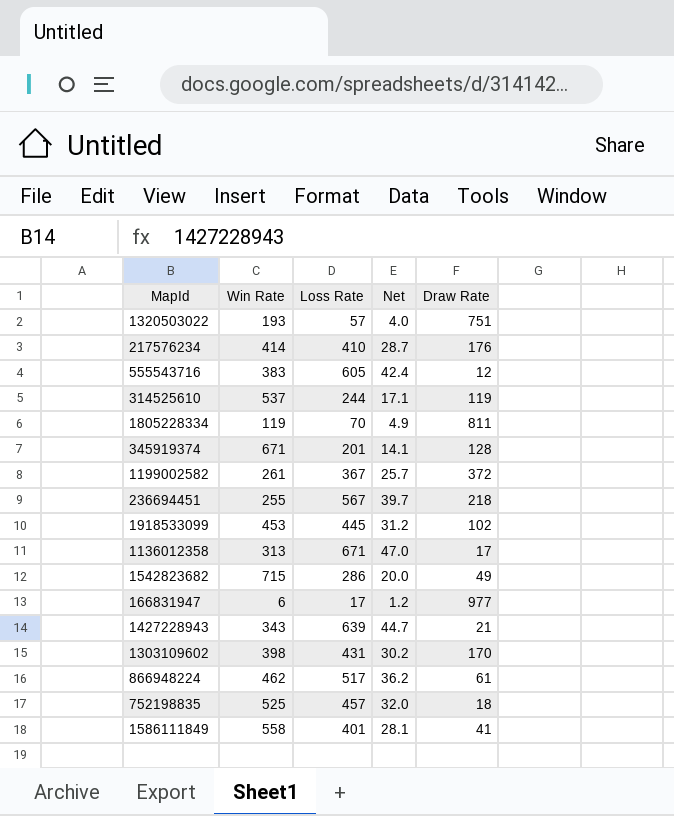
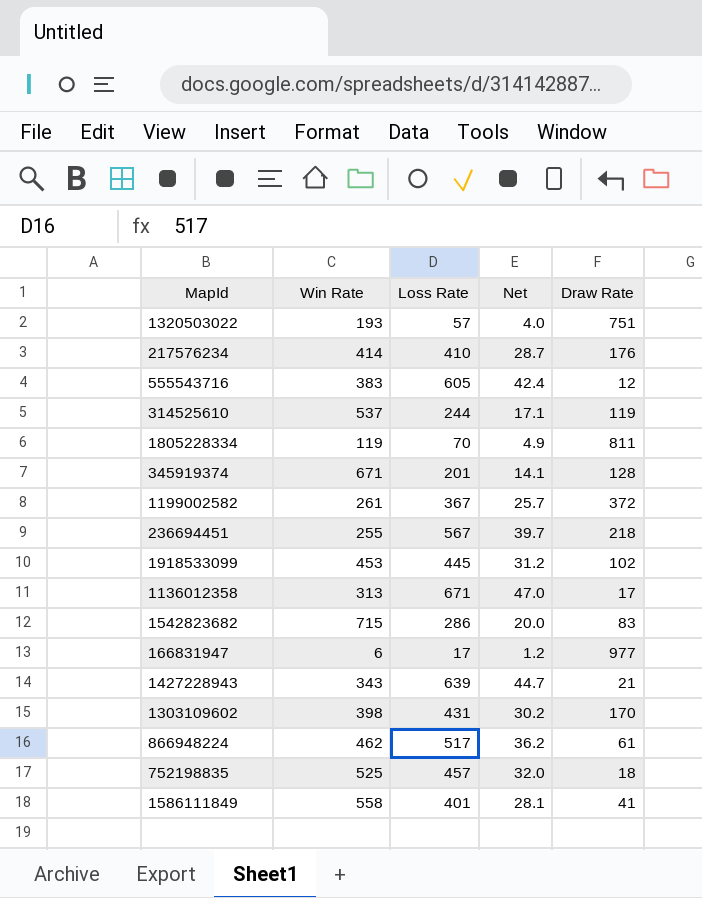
1542823682 | Draw Rate: 49 -> 83

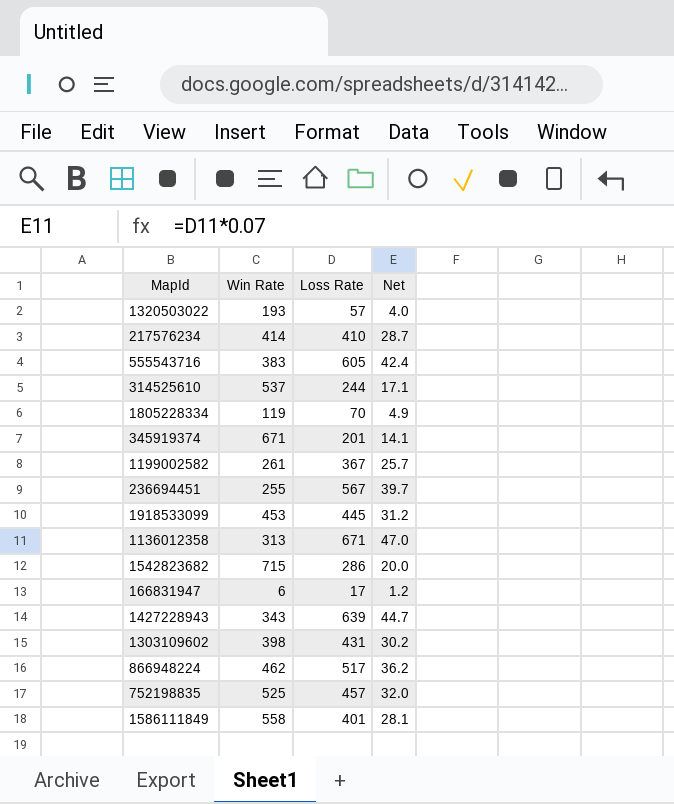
column Draw Rate | position: 5 -> none

